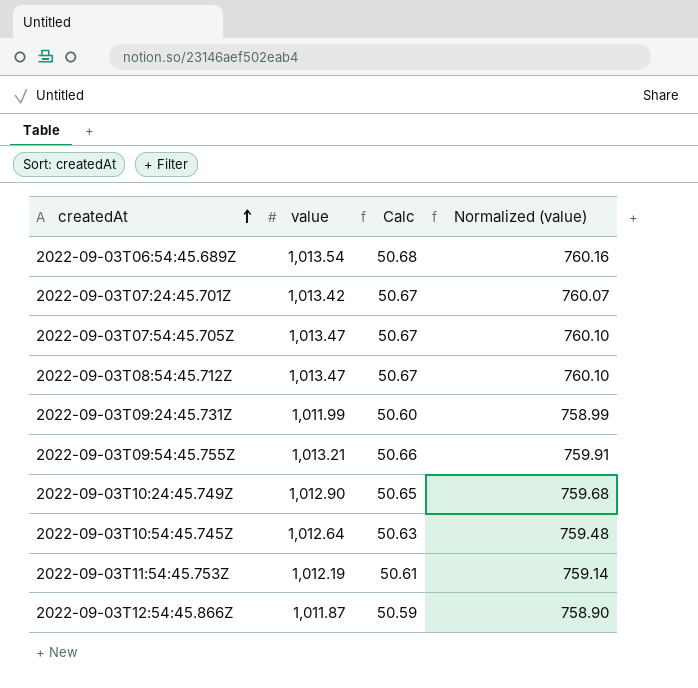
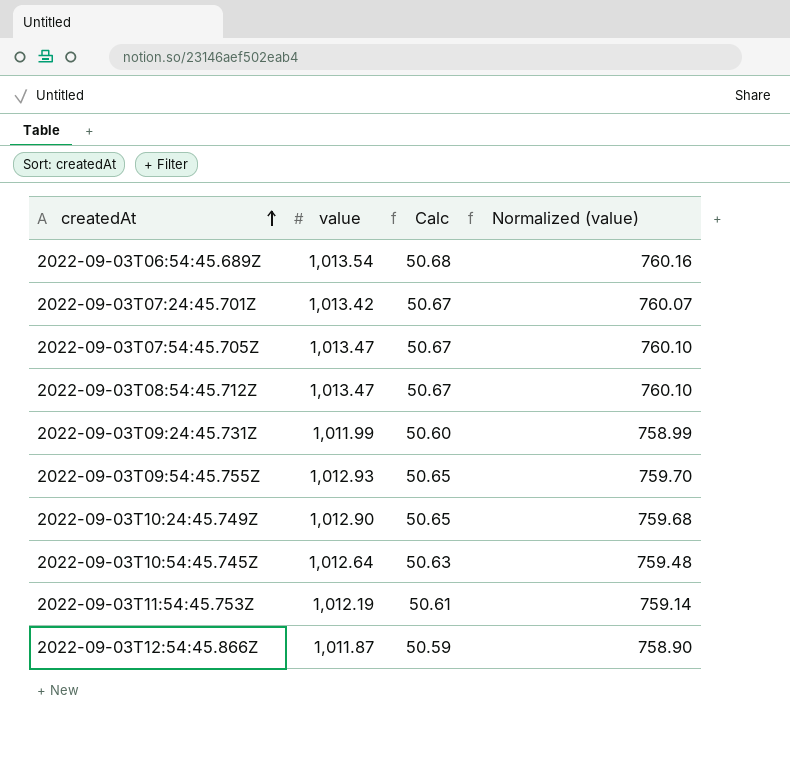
2022-09-03T09:54:45.755Z | value: 1,013.21 -> 1,012.93
2022-09-03T09:54:45.755Z | Calc: 50.66 -> 50.65
2022-09-03T09:54:45.755Z | Normalized (value): 759.91 -> 759.70

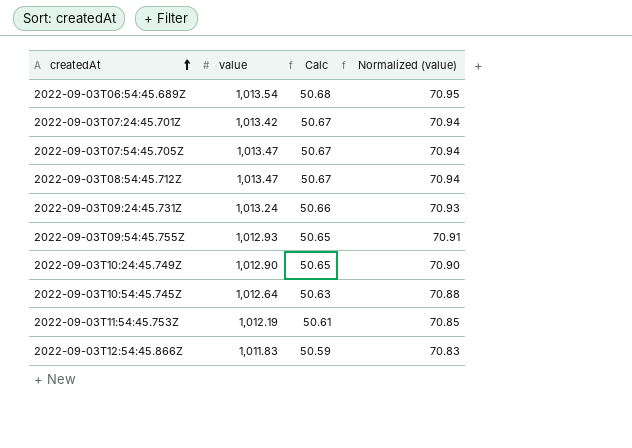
column Normalized (value) | formula: [value] * 0.75 -> [value] * 0.07
2022-09-03T09:24:45.731Z | value: 1,011.99 -> 1,013.24
2022-09-03T09:24:45.731Z | Calc: 50.60 -> 50.66
2022-09-03T12:54:45.866Z | value: 1,011.87 -> 1,011.83

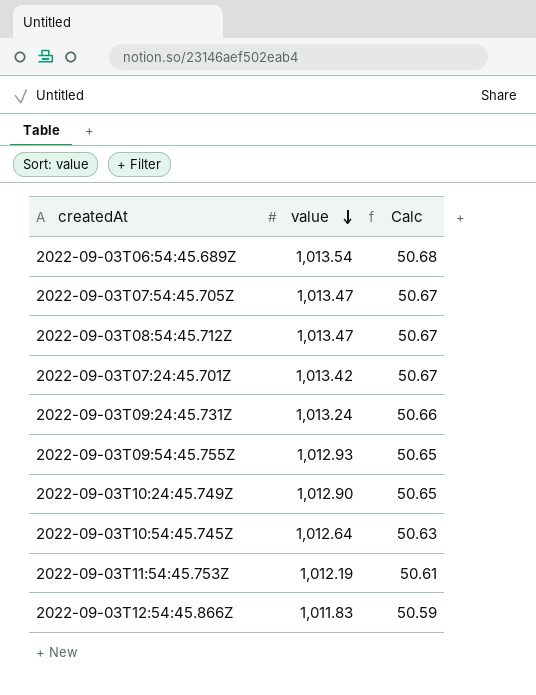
row order: createdAt ascending -> value descending
column Normalized (value) | formula: [value] * 0.07 -> none

